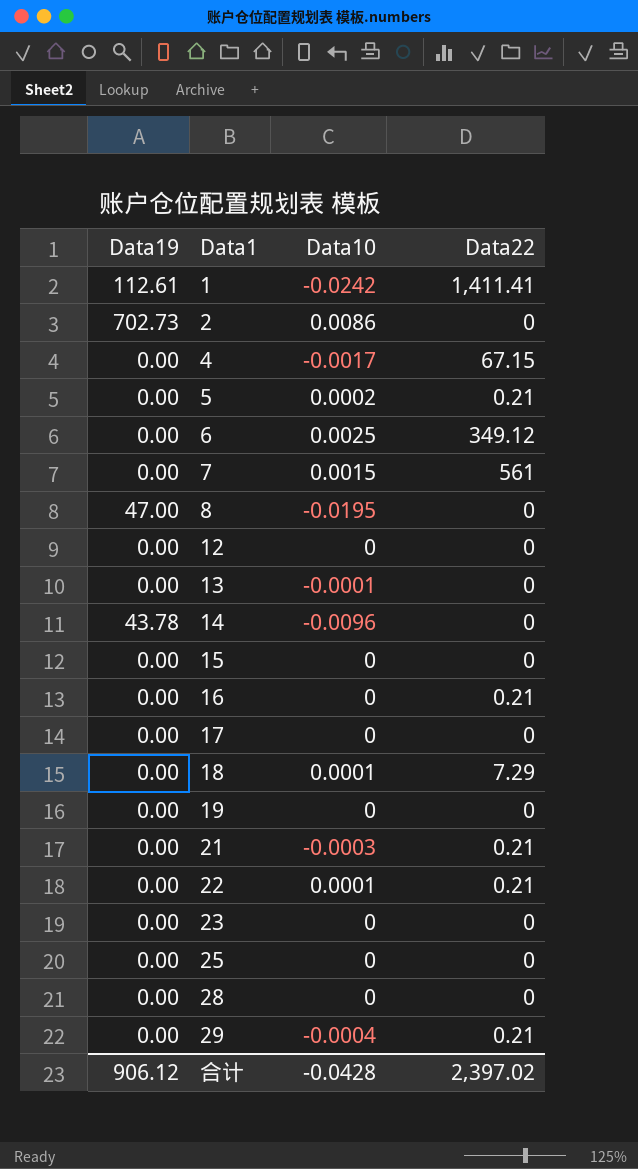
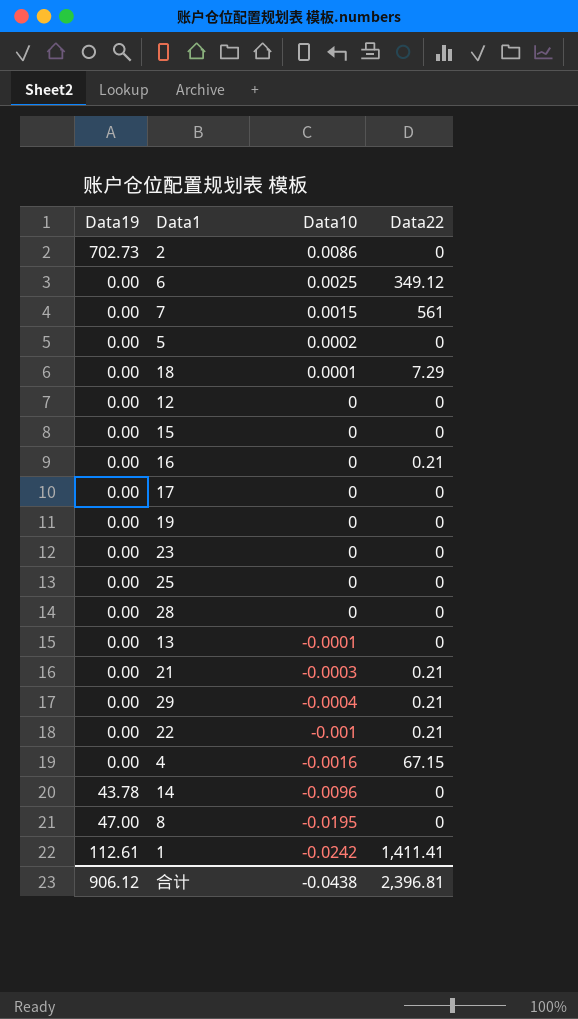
row order: Data1 ascending -> Data10 descending
5 | Data22: 0.21 -> 0
22 | Data10: 0.0001 -> -0.001
4 | Data10: -0.0017 -> -0.0016
合计 | Data10: -0.0428 -> -0.0438
合计 | Data22: 2,397.02 -> 2,396.81

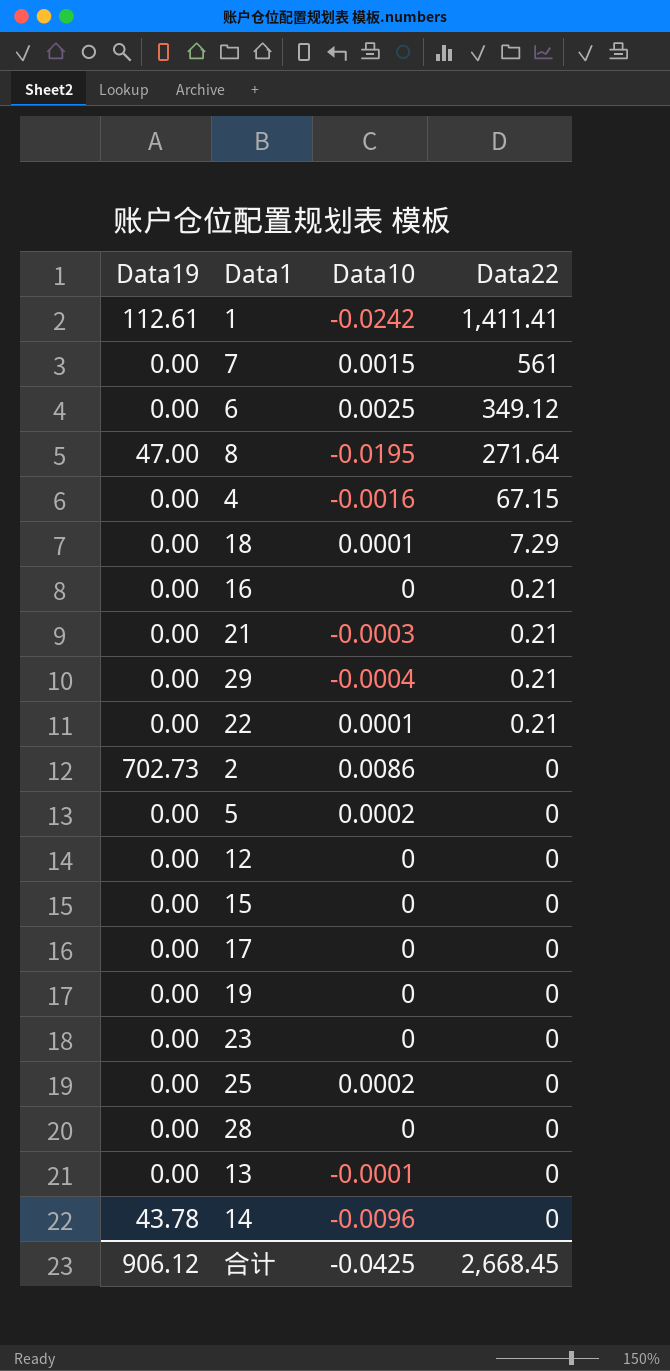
row order: Data10 descending -> Data22 descending
8 | Data22: 0 -> 271.64
22 | Data10: -0.001 -> 0.0001
25 | Data10: 0 -> 0.0002
合计 | Data10: -0.0438 -> -0.0425
合计 | Data22: 2,396.81 -> 2,668.45

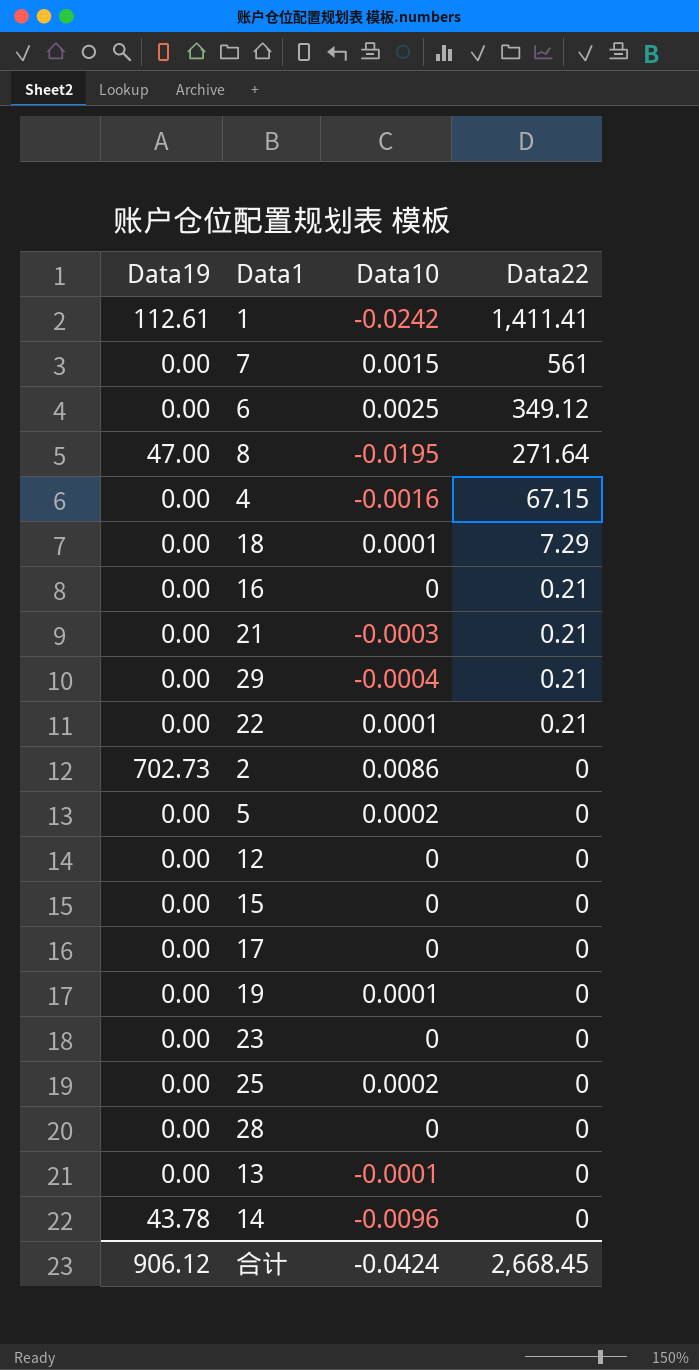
19 | Data10: 0 -> 0.0001
合计 | Data10: -0.0425 -> -0.0424

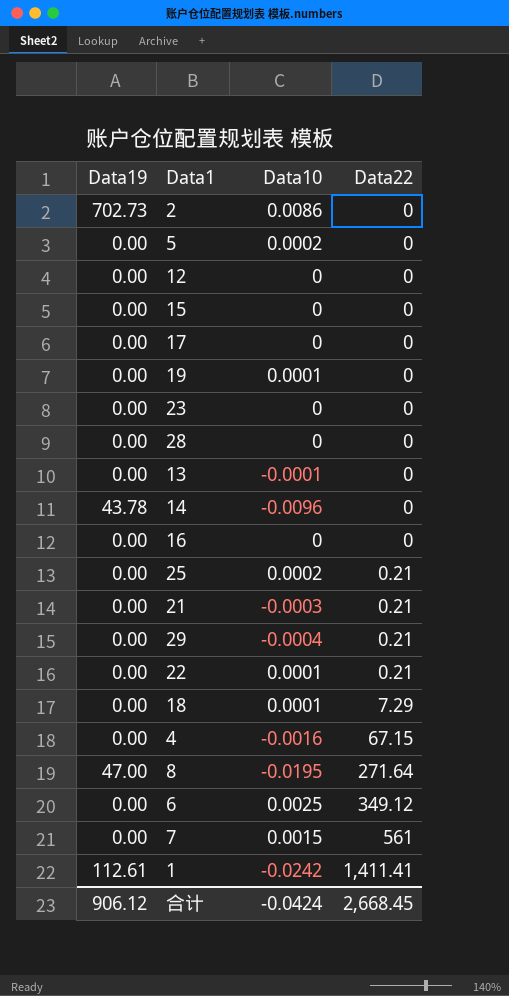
row order: Data22 descending -> Data22 ascending
16 | Data22: 0.21 -> 0
25 | Data22: 0 -> 0.21

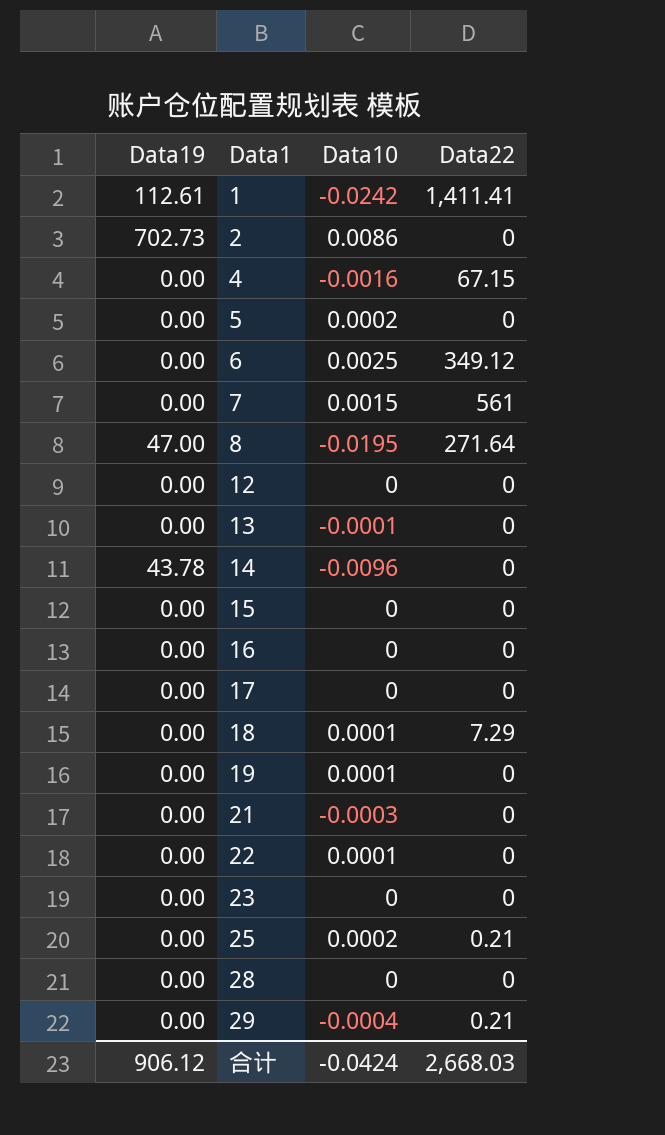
row order: Data22 ascending -> Data1 ascending
21 | Data22: 0.21 -> 0
22 | Data22: 0.21 -> 0
合计 | Data22: 2,668.45 -> 2,668.03

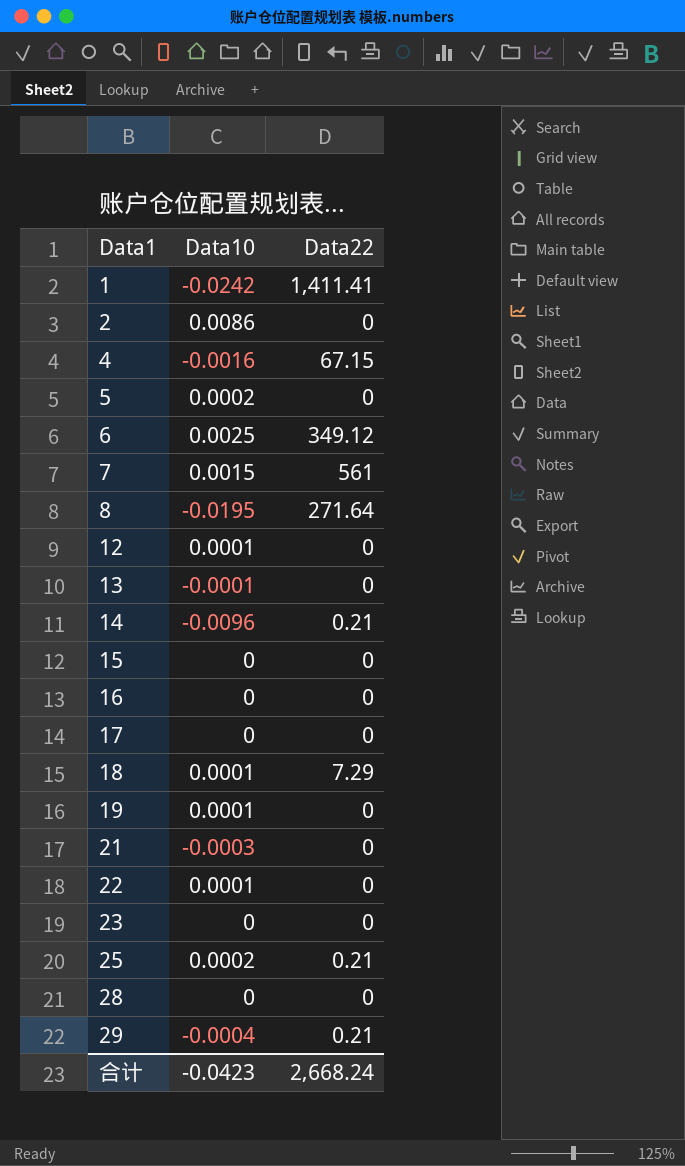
column Data19 | position: 1 -> none
12 | Data10: 0 -> 0.0001
14 | Data22: 0 -> 0.21
合计 | Data10: -0.0424 -> -0.0423
合计 | Data22: 2,668.03 -> 2,668.24

